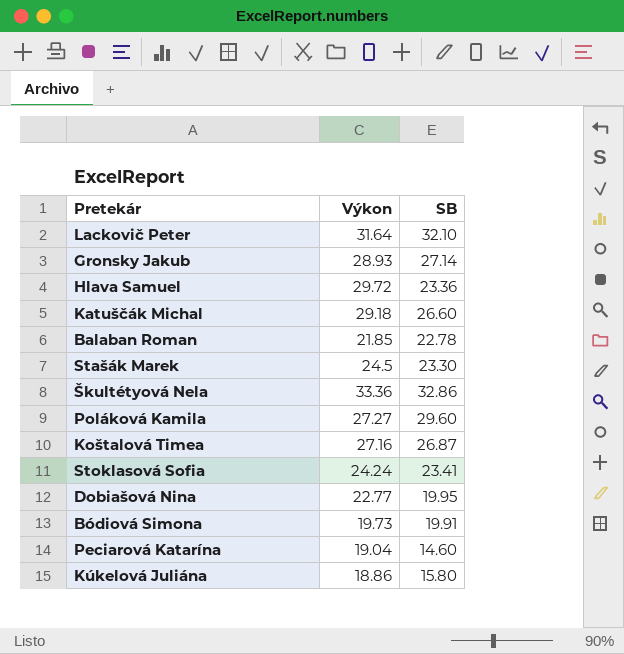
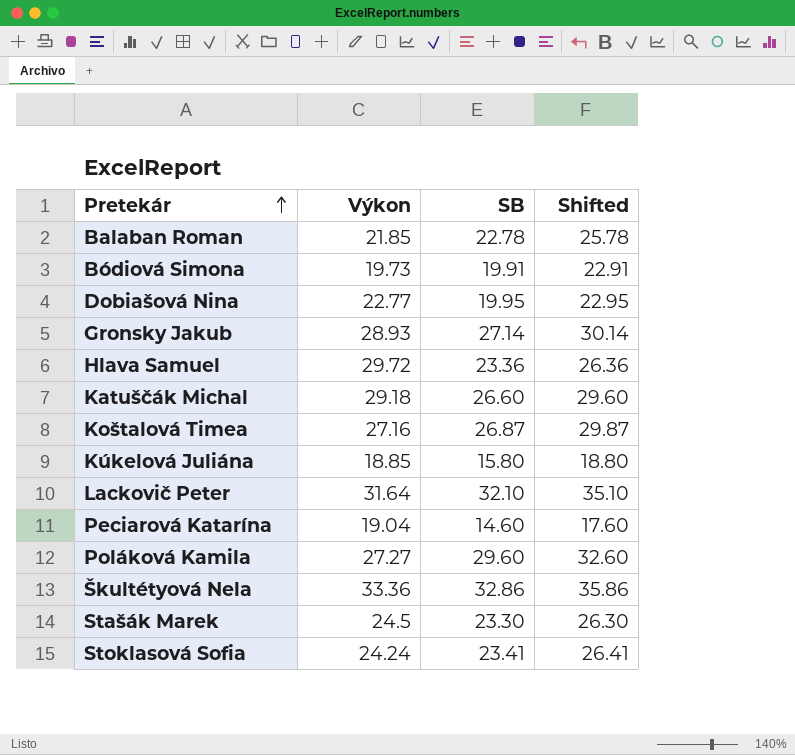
row order: none -> Pretekár ascending
column Shifted | formula: none -> [SB] + 3
Kúkelová Juliána | Výkon: 18.86 -> 18.85

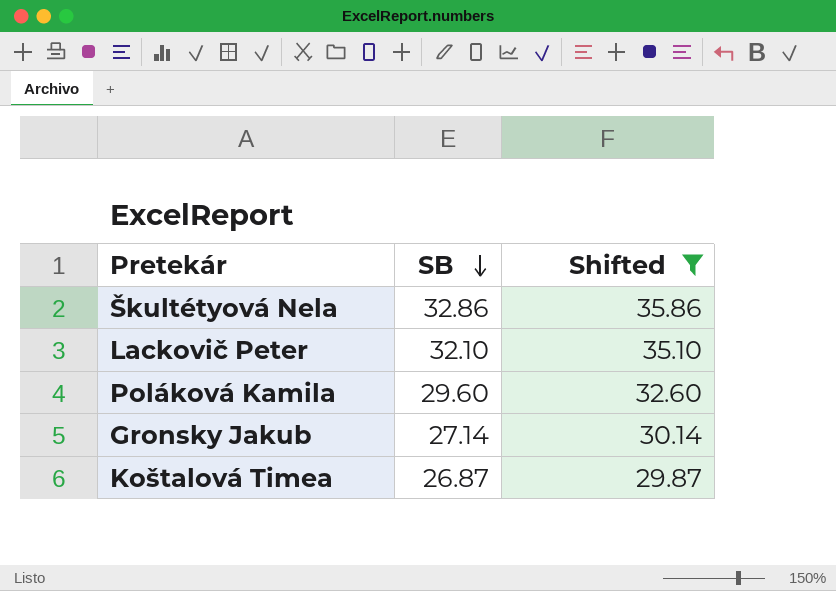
filter: none -> Shifted >= 29.87
row order: Pretekár ascending -> SB descending
column Výkon | position: 2 -> none

